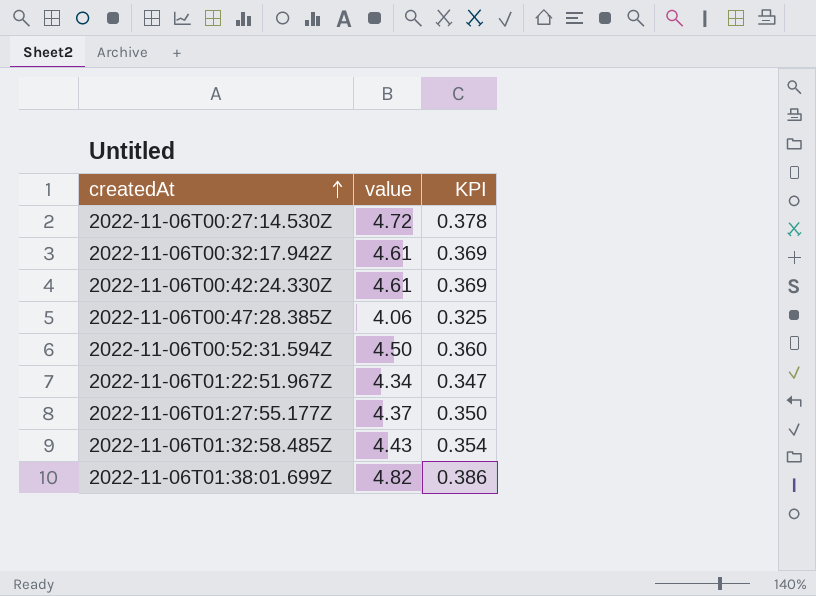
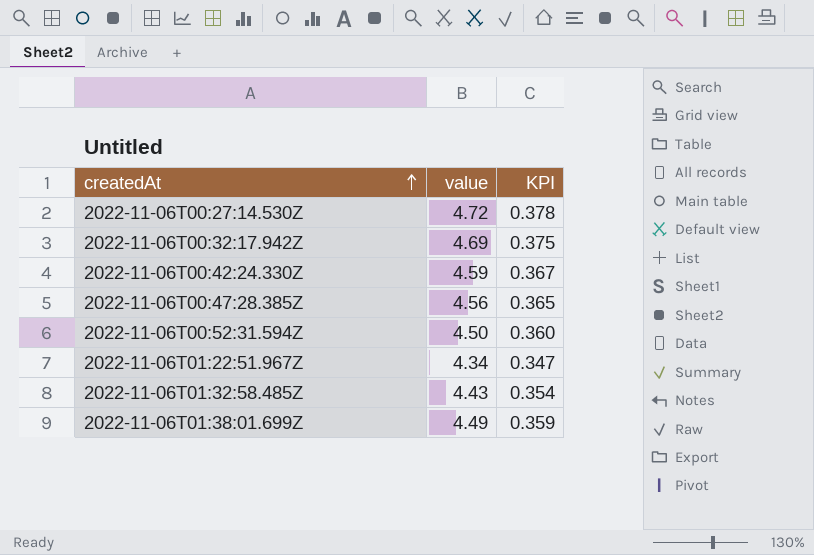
row 2022-11-06T01:27:55.177Z: 4.37 | 0.350 -> none
2022-11-06T00:32:17.942Z | value: 4.61 -> 4.69
2022-11-06T00:32:17.942Z | KPI: 0.369 -> 0.375
2022-11-06T00:42:24.330Z | value: 4.61 -> 4.59
2022-11-06T00:42:24.330Z | KPI: 0.369 -> 0.367
2022-11-06T00:47:28.385Z | value: 4.06 -> 4.56
2022-11-06T00:47:28.385Z | KPI: 0.325 -> 0.365
2022-11-06T01:38:01.699Z | value: 4.82 -> 4.49
2022-11-06T01:38:01.699Z | KPI: 0.386 -> 0.359

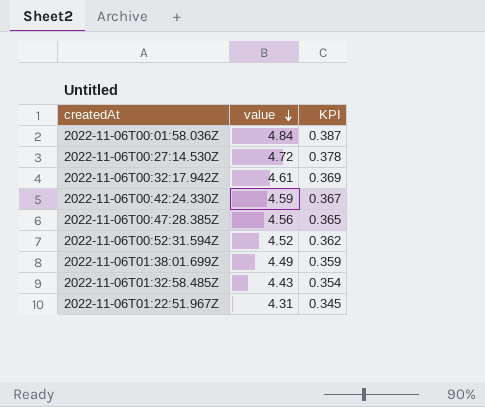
row order: createdAt ascending -> value descending
row 2022-11-06T00:01:58.036Z: none -> 4.84 | 0.387
2022-11-06T00:32:17.942Z | value: 4.69 -> 4.61
2022-11-06T00:32:17.942Z | KPI: 0.375 -> 0.369
2022-11-06T00:52:31.594Z | value: 4.50 -> 4.52
2022-11-06T00:52:31.594Z | KPI: 0.360 -> 0.362
2022-11-06T01:22:51.967Z | value: 4.34 -> 4.31
2022-11-06T01:22:51.967Z | KPI: 0.347 -> 0.345

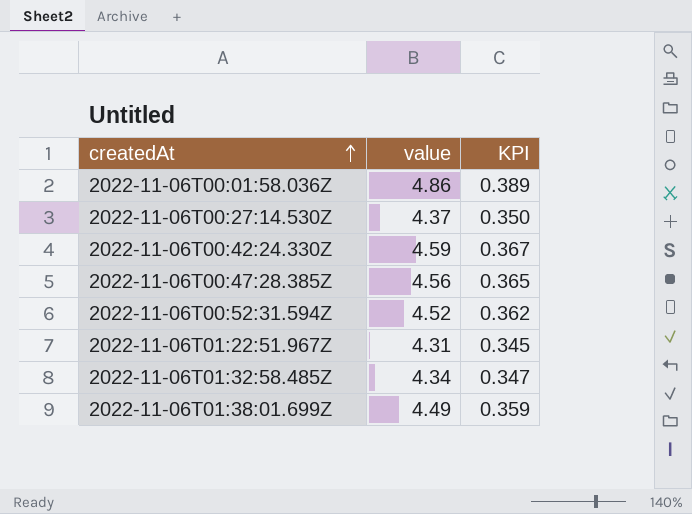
row order: value descending -> createdAt ascending
row 2022-11-06T00:32:17.942Z: 4.61 | 0.369 -> none
2022-11-06T00:01:58.036Z | value: 4.84 -> 4.86
2022-11-06T00:01:58.036Z | KPI: 0.387 -> 0.389
2022-11-06T00:27:14.530Z | value: 4.72 -> 4.37
2022-11-06T00:27:14.530Z | KPI: 0.378 -> 0.350
2022-11-06T01:32:58.485Z | value: 4.43 -> 4.34
2022-11-06T01:32:58.485Z | KPI: 0.354 -> 0.347

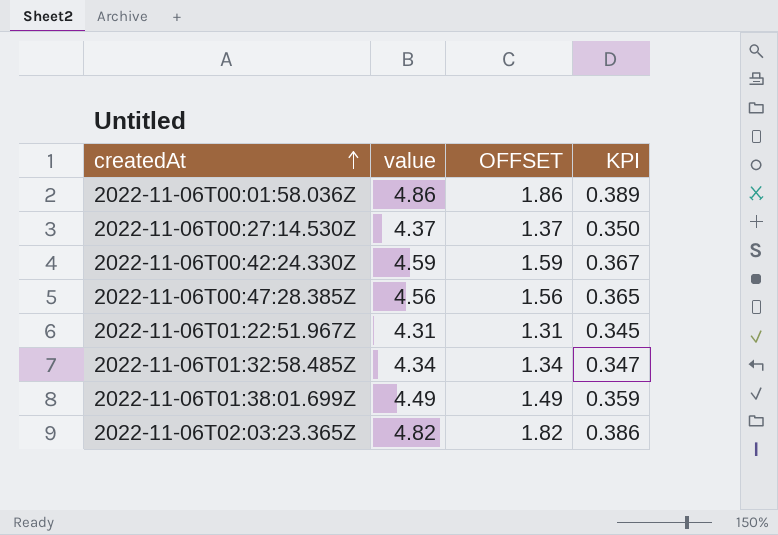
column OFFSET | formula: none -> [value] - 3
row 2022-11-06T00:52:31.594Z: 4.52 | 0.362 -> none
row 2022-11-06T02:03:23.365Z: none -> 4.82 | 1.82 | 0.386

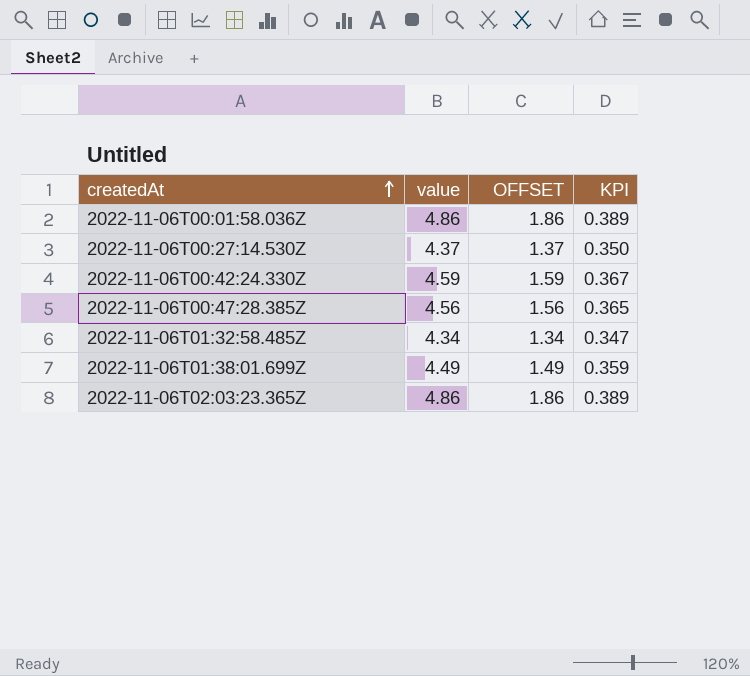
row 2022-11-06T01:22:51.967Z: 4.31 | 1.31 | 0.345 -> none
2022-11-06T02:03:23.365Z | value: 4.82 -> 4.86
2022-11-06T02:03:23.365Z | OFFSET: 1.82 -> 1.86
2022-11-06T02:03:23.365Z | KPI: 0.386 -> 0.389

